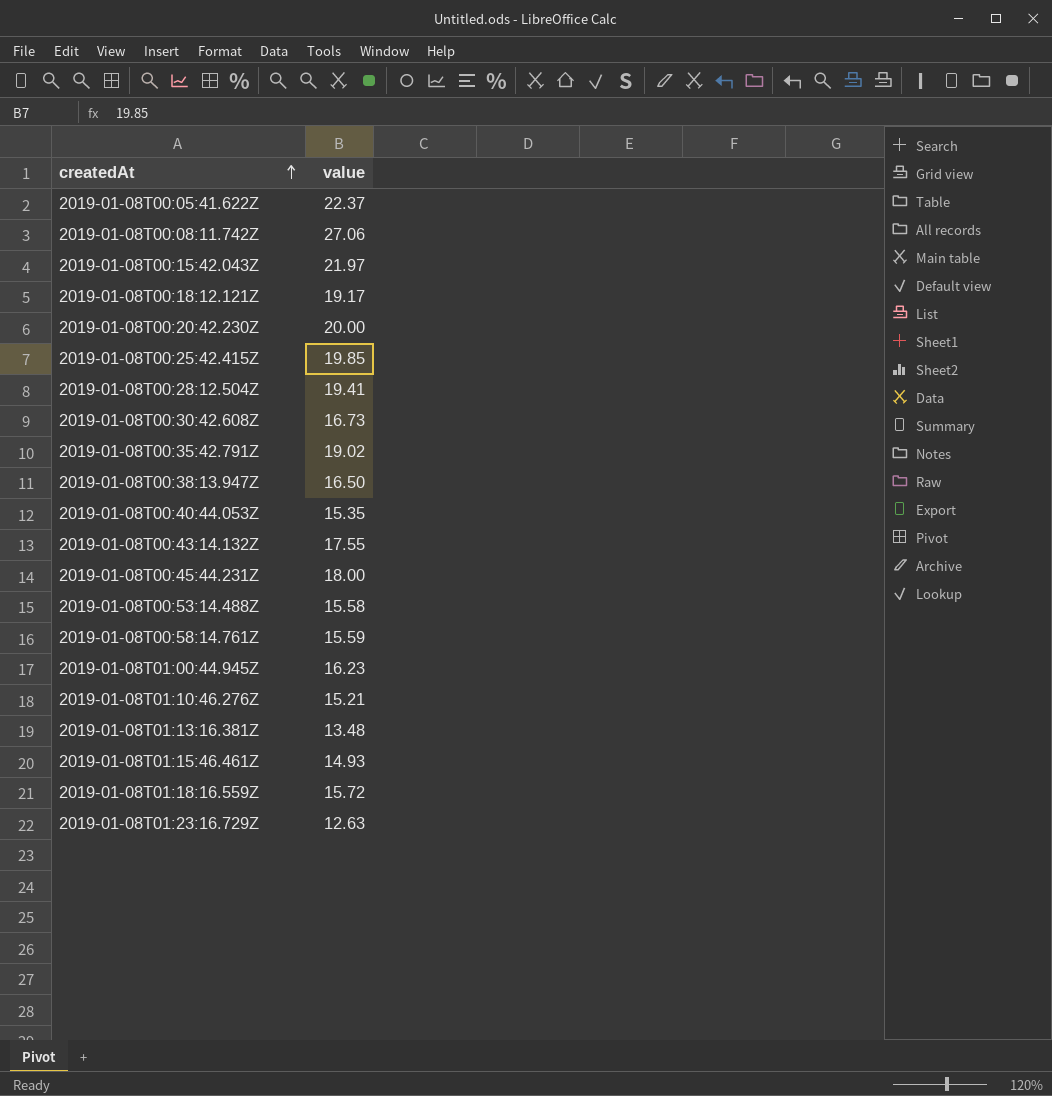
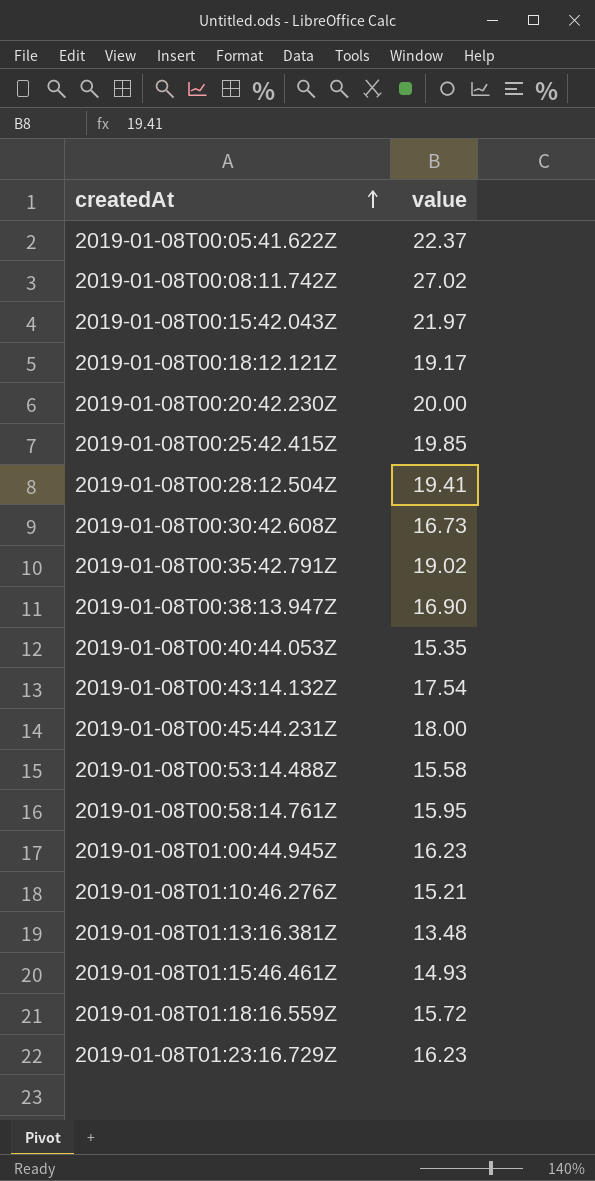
2019-01-08T00:08:11.742Z | value: 27.06 -> 27.02
2019-01-08T00:38:13.947Z | value: 16.50 -> 16.90
2019-01-08T00:43:14.132Z | value: 17.55 -> 17.54
2019-01-08T00:58:14.761Z | value: 15.59 -> 15.95
2019-01-08T01:23:16.729Z | value: 12.63 -> 16.23

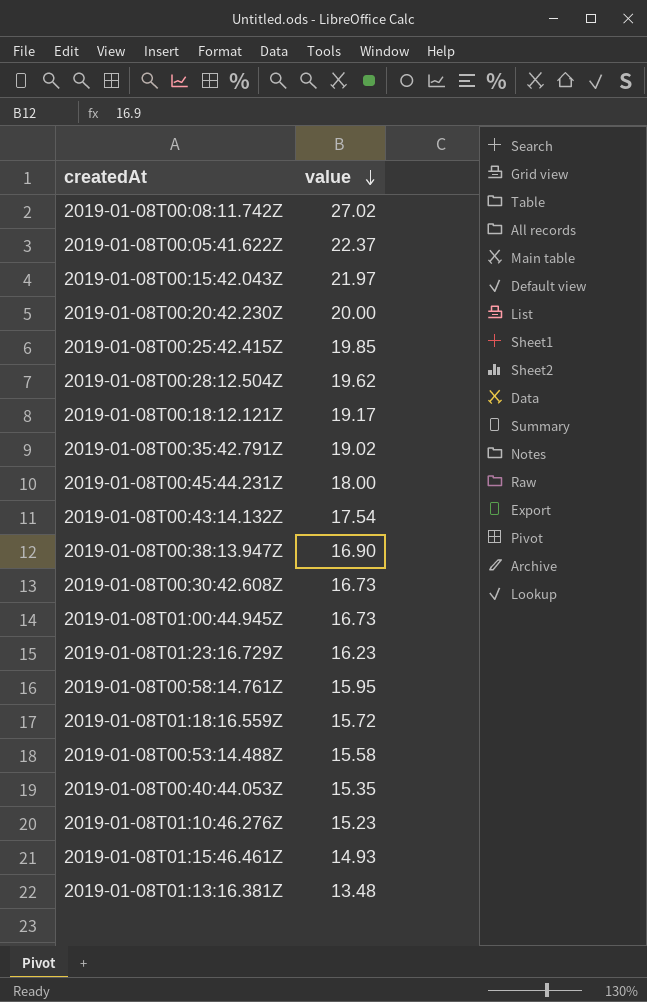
row order: createdAt ascending -> value descending
2019-01-08T00:28:12.504Z | value: 19.41 -> 19.62
2019-01-08T01:00:44.945Z | value: 16.23 -> 16.73
2019-01-08T01:10:46.276Z | value: 15.21 -> 15.23

